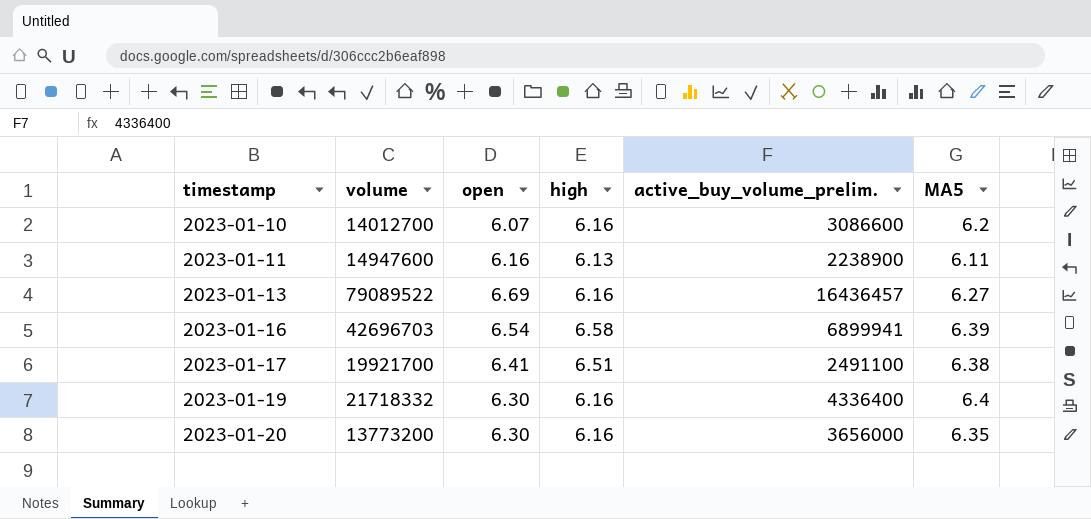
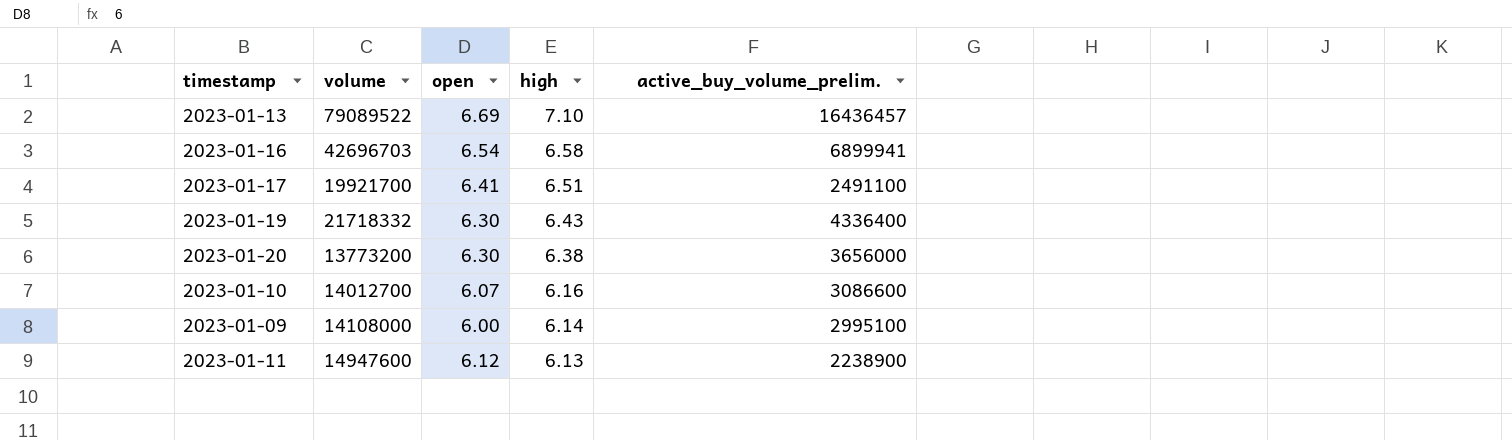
row order: timestamp ascending -> high descending
column MA5 | position: 6 -> none
2023-01-13 | high: 6.16 -> 7.10
2023-01-19 | high: 6.16 -> 6.43
2023-01-20 | high: 6.16 -> 6.38
row 2023-01-09: none -> 14108000 | 6.00 | 6.14 | 2995100
2023-01-11 | open: 6.16 -> 6.12

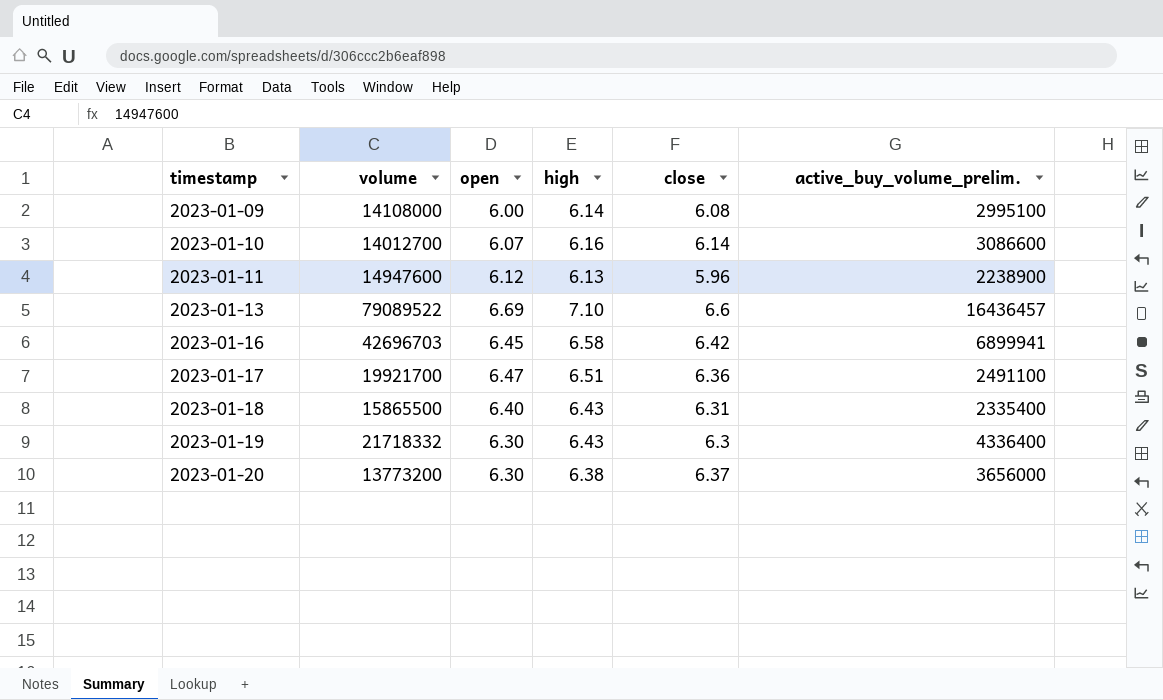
row order: high descending -> timestamp ascending
column close | position: none -> 5
2023-01-16 | open: 6.54 -> 6.45
2023-01-17 | open: 6.41 -> 6.47
row 2023-01-18: none -> 15865500 | 6.40 | 6.43 | 6.31 | 2335400

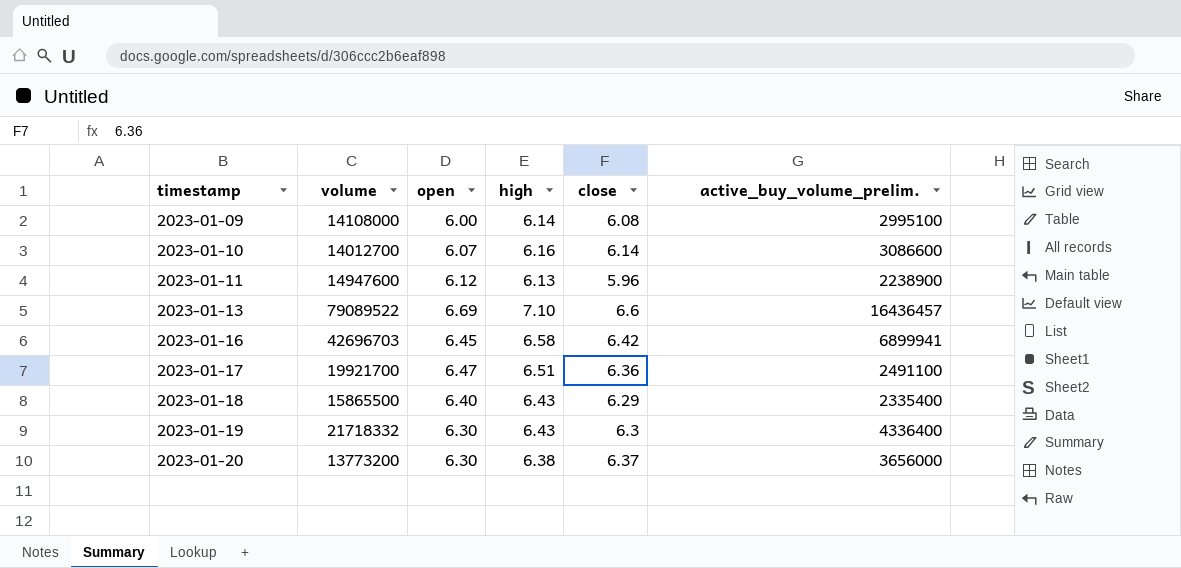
2023-01-18 | close: 6.31 -> 6.29

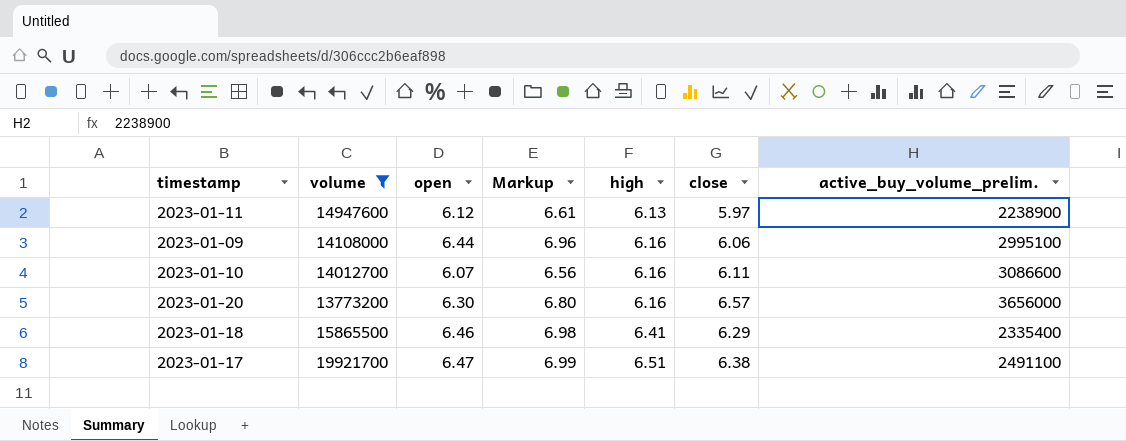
filter: none -> volume <= 19921700
row order: timestamp ascending -> high ascending
column Markup | formula: none -> [open] * 1.08
2023-01-11 | close: 5.96 -> 5.97
2023-01-09 | open: 6.00 -> 6.44
2023-01-09 | high: 6.14 -> 6.16
2023-01-09 | close: 6.08 -> 6.06
2023-01-10 | close: 6.14 -> 6.11
2023-01-20 | high: 6.38 -> 6.16
2023-01-20 | close: 6.37 -> 6.57
2023-01-18 | open: 6.40 -> 6.46
2023-01-18 | high: 6.43 -> 6.41
2023-01-17 | close: 6.36 -> 6.38

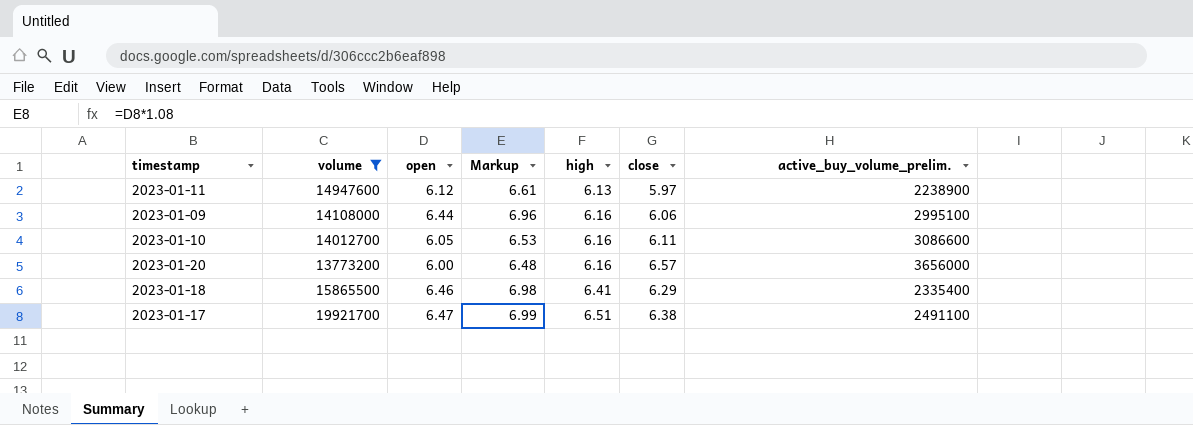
2023-01-10 | open: 6.07 -> 6.05
2023-01-10 | Markup: 6.56 -> 6.53
2023-01-20 | open: 6.30 -> 6.00
2023-01-20 | Markup: 6.80 -> 6.48

